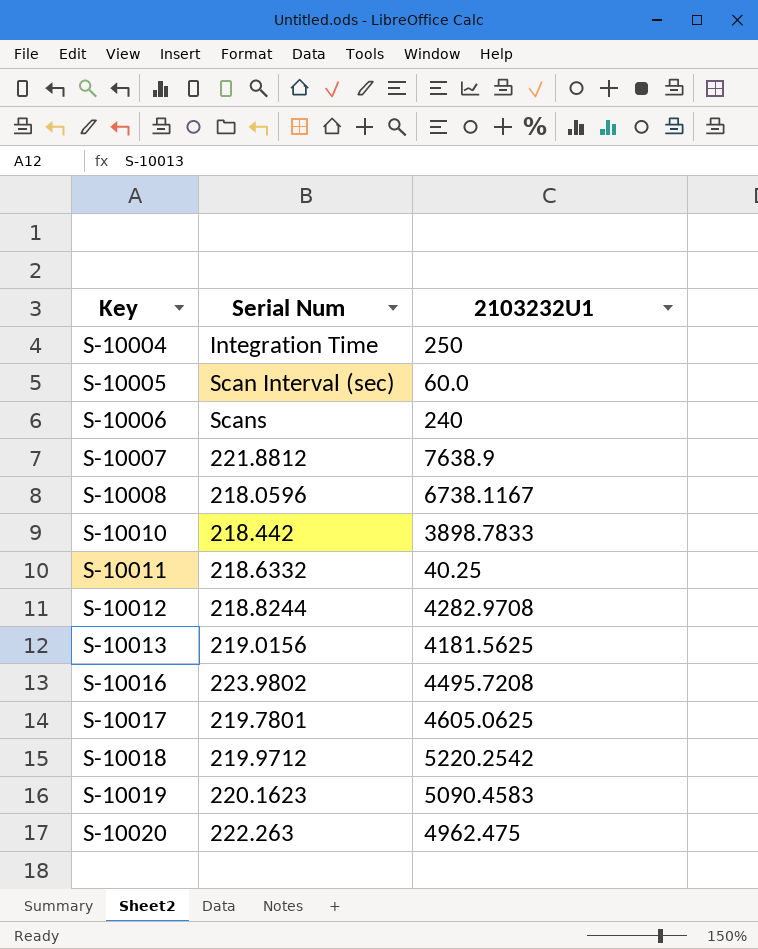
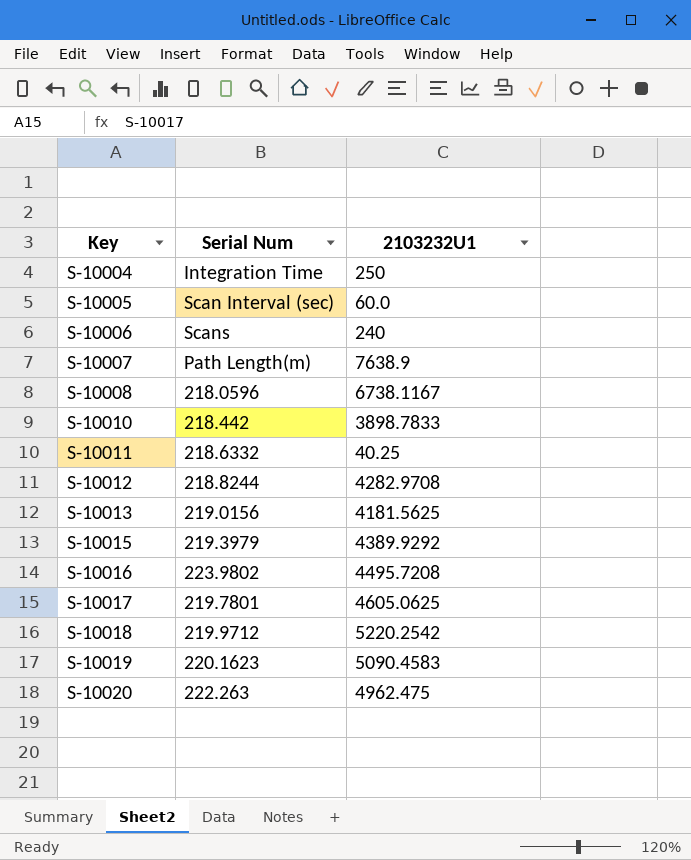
S-10007 | Serial Num: 221.8812 -> Path Length(m)
row S-10015: none -> 219.3979 | 4389.9292

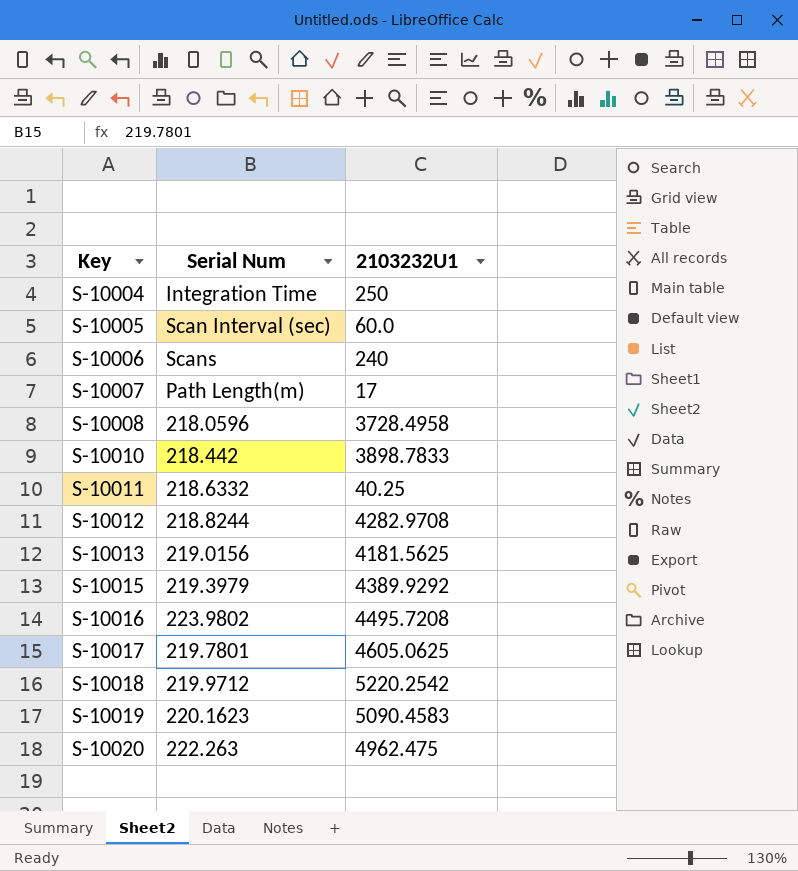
S-10007 | 2103232U1: 7638.9 -> 17
S-10008 | 2103232U1: 6738.1167 -> 3728.4958

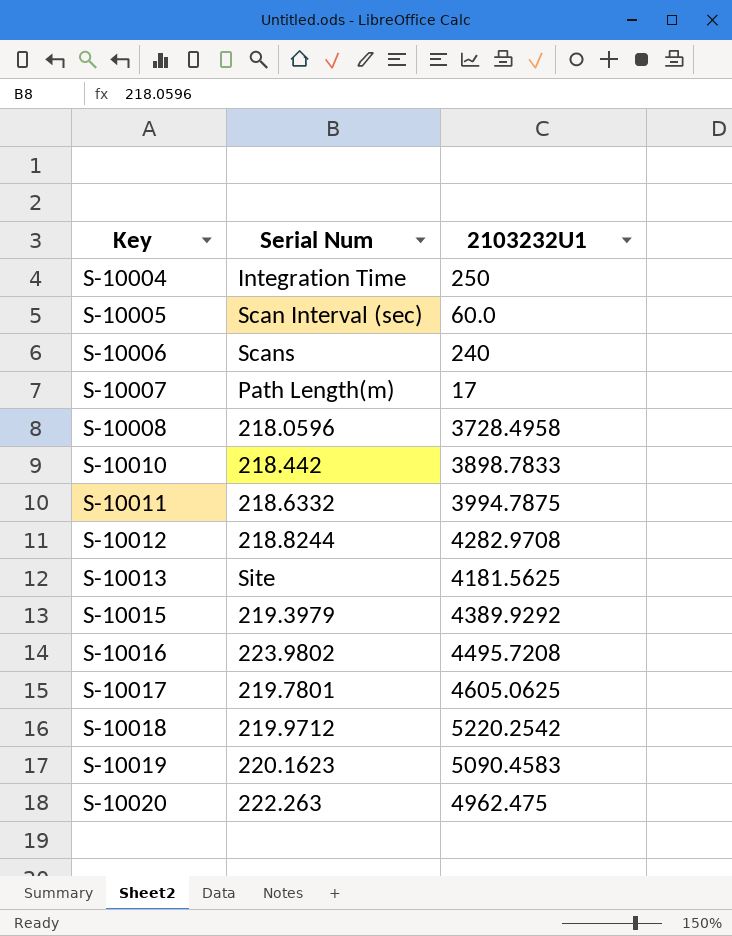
S-10011 | 2103232U1: 40.25 -> 3994.7875
S-10013 | Serial Num: 219.0156 -> Site

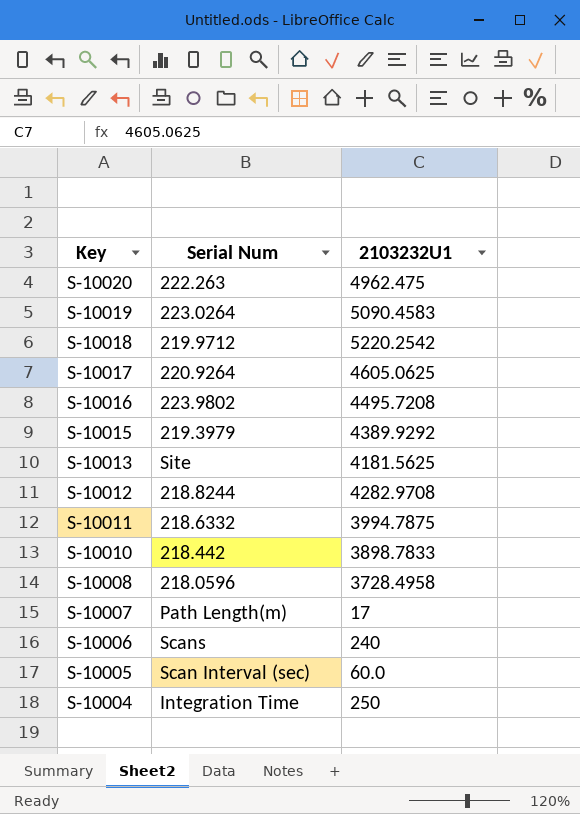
row order: Key ascending -> Key descending
S-10019 | Serial Num: 220.1623 -> 223.0264
S-10017 | Serial Num: 219.7801 -> 220.9264

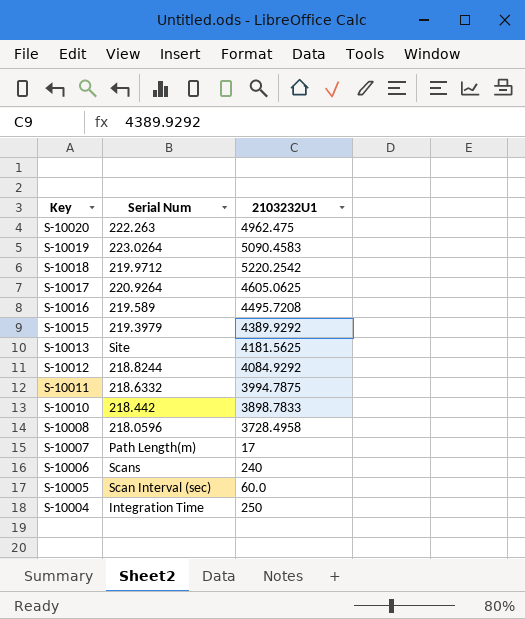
S-10016 | Serial Num: 223.9802 -> 219.589
S-10012 | 2103232U1: 4282.9708 -> 4084.9292

